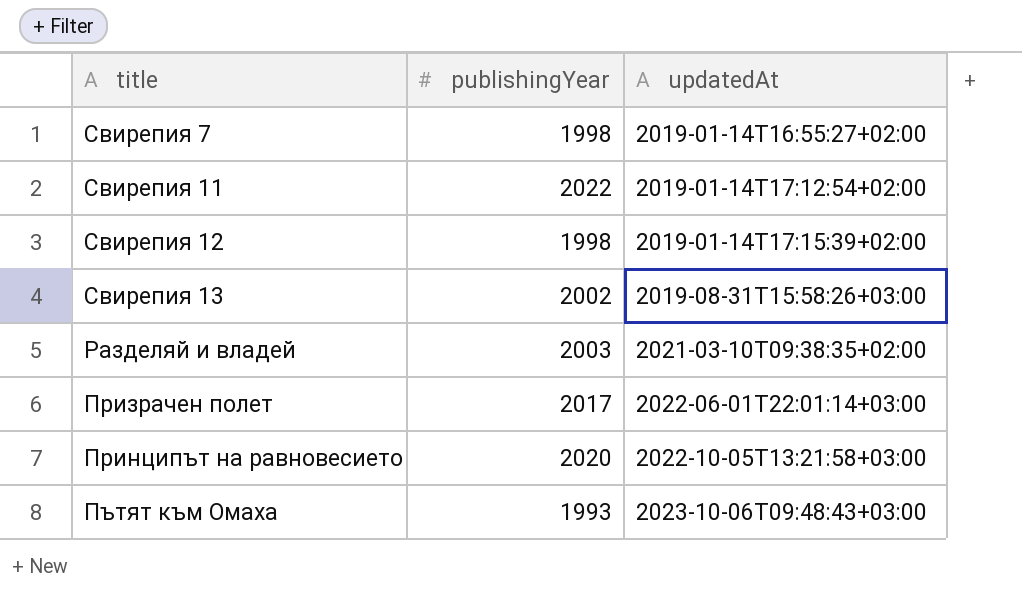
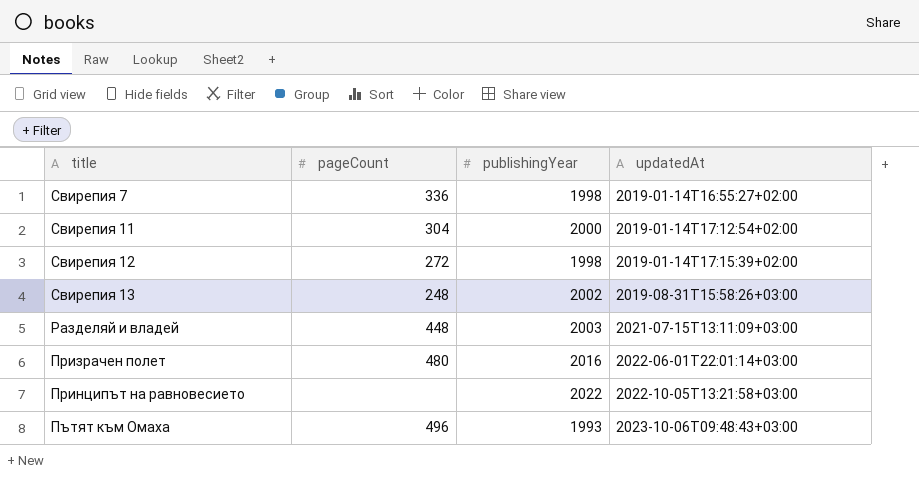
column pageCount | position: none -> 2
Свирепия 11 | publishingYear: 2022 -> 2000
Разделяй и владей | updatedAt: 2021-03-10T09:38:35+02:00 -> 2021-07-15T13:11:09+03:00
Призрачен полет | publishingYear: 2017 -> 2016
Принципът на равновесието | publishingYear: 2020 -> 2022

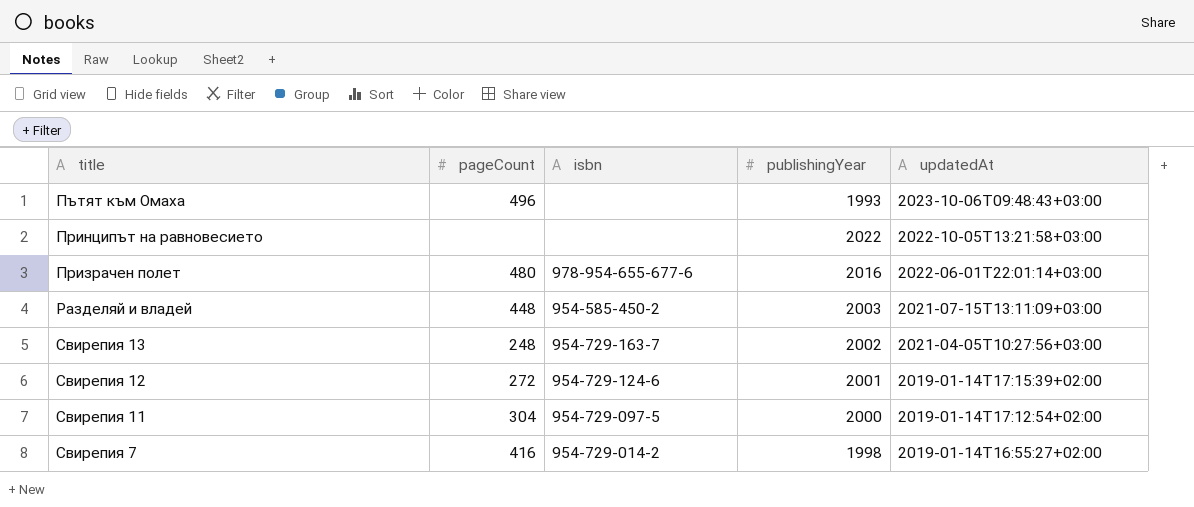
row order: updatedAt ascending -> updatedAt descending
column isbn | position: none -> 3
Свирепия 13 | updatedAt: 2019-08-31T15:58:26+03:00 -> 2021-04-05T10:27:56+03:00
Свирепия 12 | publishingYear: 1998 -> 2001
Свирепия 7 | pageCount: 336 -> 416

